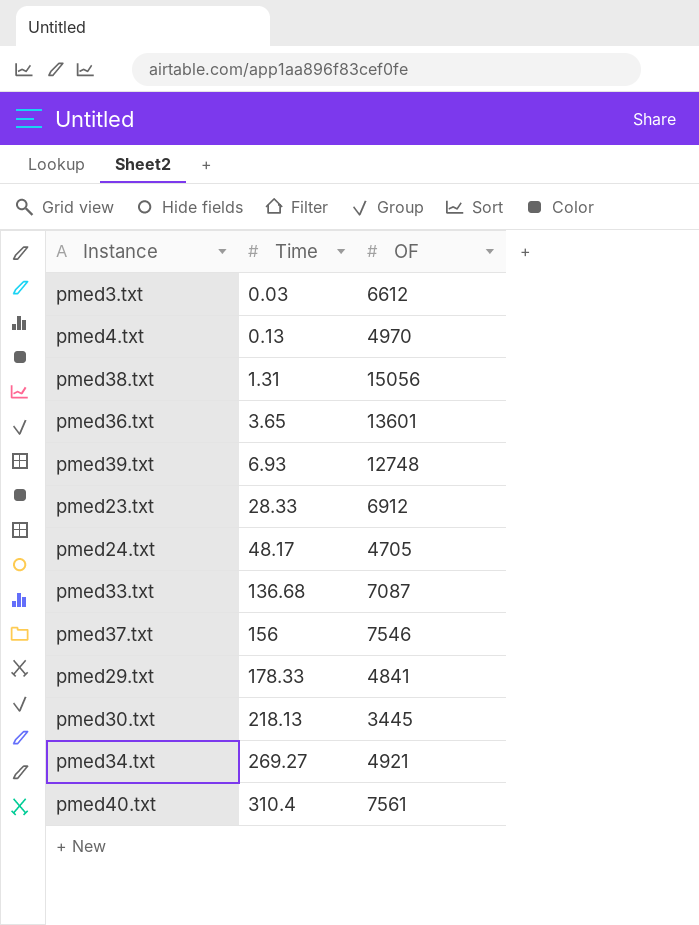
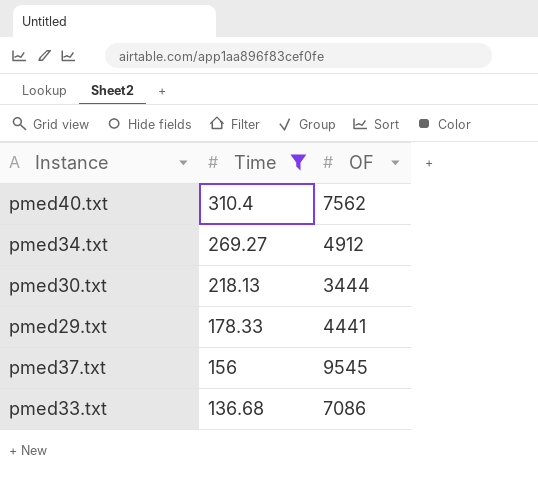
filter: none -> Time >= 136.68
row order: Time ascending -> Time descending
pmed40.txt | OF: 7561 -> 7562
pmed34.txt | OF: 4921 -> 4912
pmed30.txt | OF: 3445 -> 3444
pmed29.txt | OF: 4841 -> 4441
pmed37.txt | OF: 7546 -> 9545
pmed33.txt | OF: 7087 -> 7086

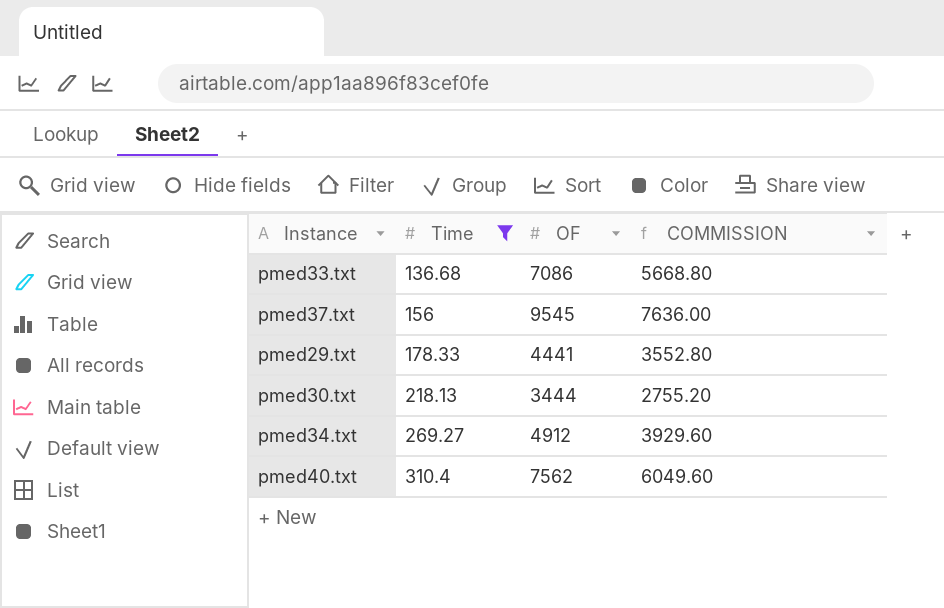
row order: Time descending -> Time ascending
column COMMISSION | formula: none -> [OF] * 0.8

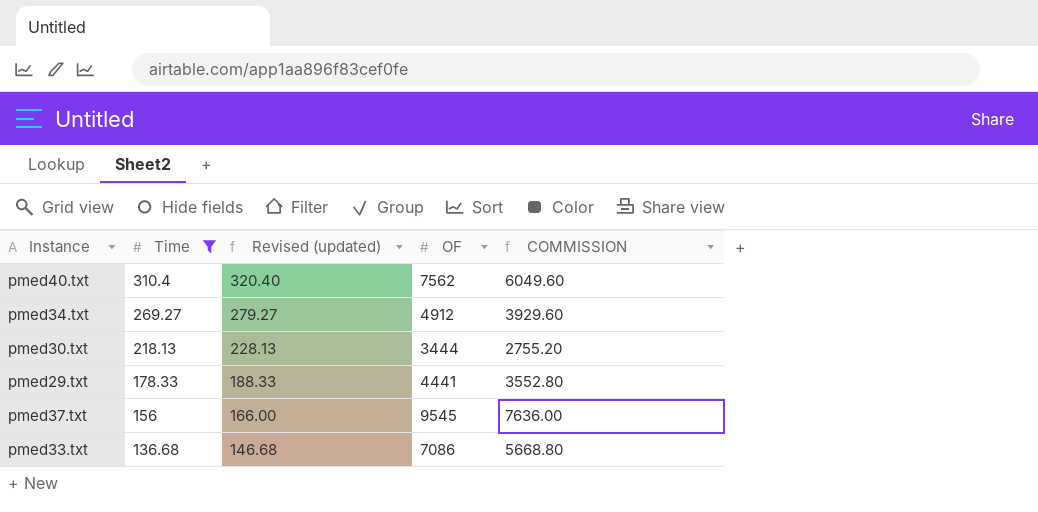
row order: Time ascending -> Time descending
column Revised (updated) | formula: none -> [Time] + 10

